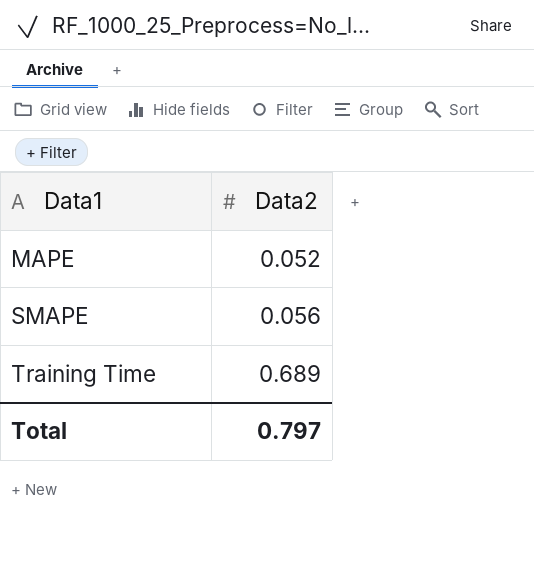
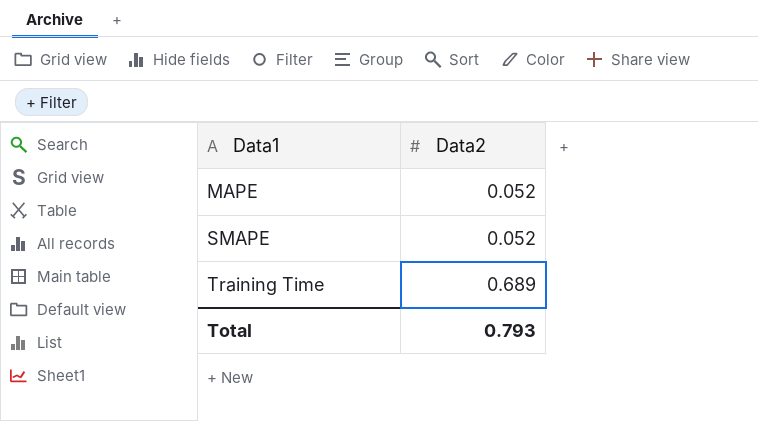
SMAPE | Data2: 0.056 -> 0.052
Total | Data2: 0.797 -> 0.793

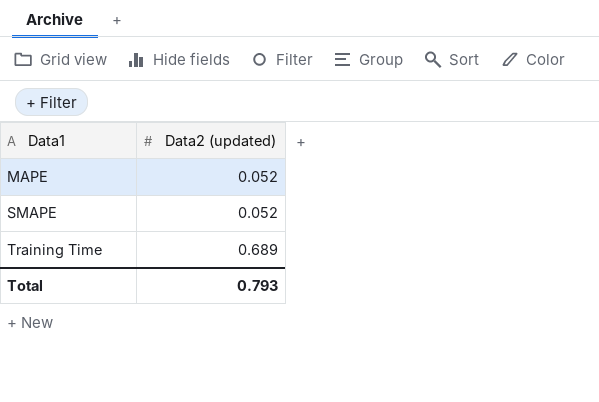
column name: Data2 -> Data2 (updated)

